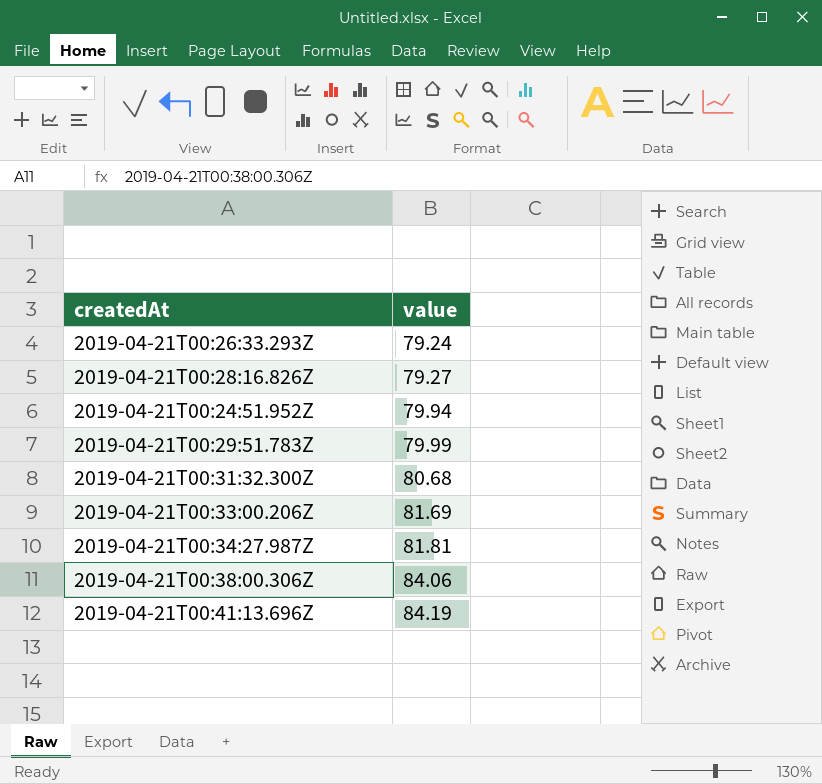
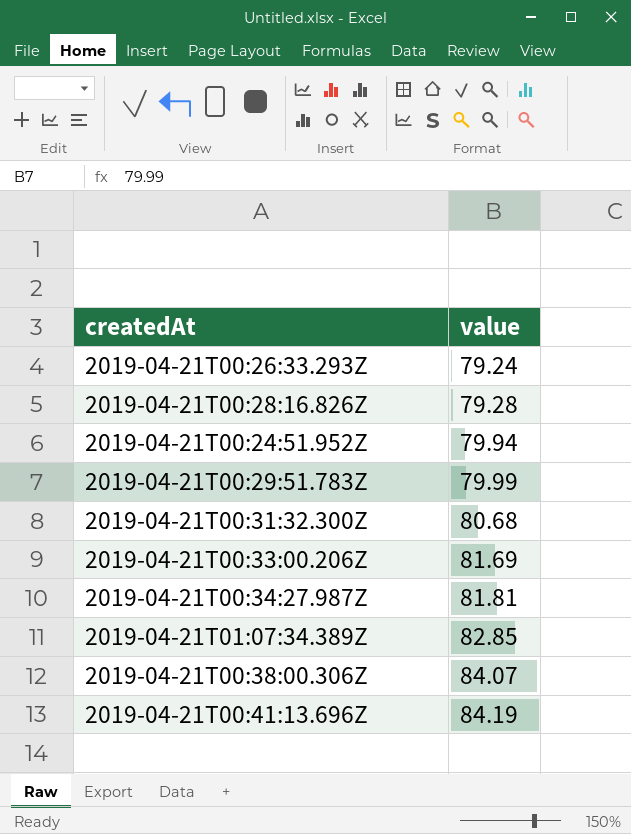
2019-04-21T00:28:16.826Z | value: 79.27 -> 79.28
row 2019-04-21T01:07:34.389Z: none -> 82.85
2019-04-21T00:38:00.306Z | value: 84.06 -> 84.07

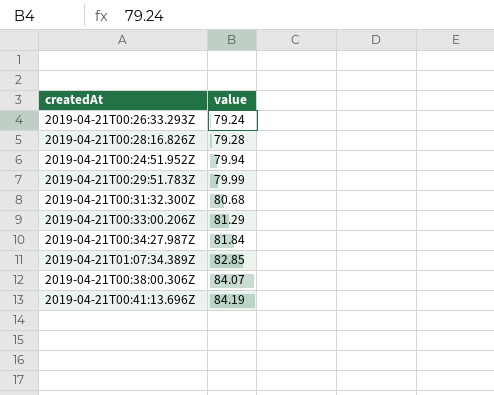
2019-04-21T00:33:00.206Z | value: 81.69 -> 81.29
2019-04-21T00:34:27.987Z | value: 81.81 -> 81.84

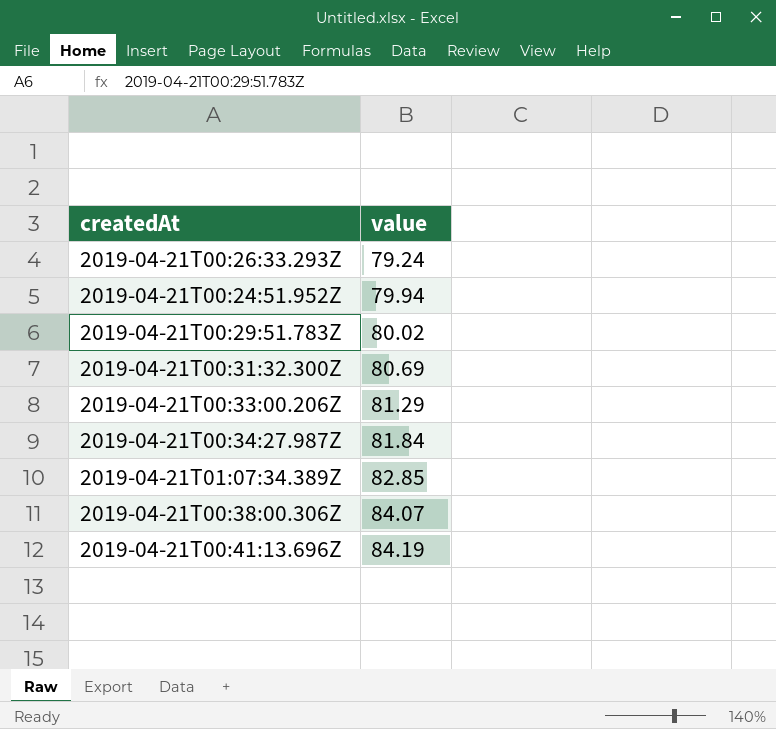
row 2019-04-21T00:28:16.826Z: 79.28 -> none
2019-04-21T00:29:51.783Z | value: 79.99 -> 80.02
2019-04-21T00:31:32.300Z | value: 80.68 -> 80.69

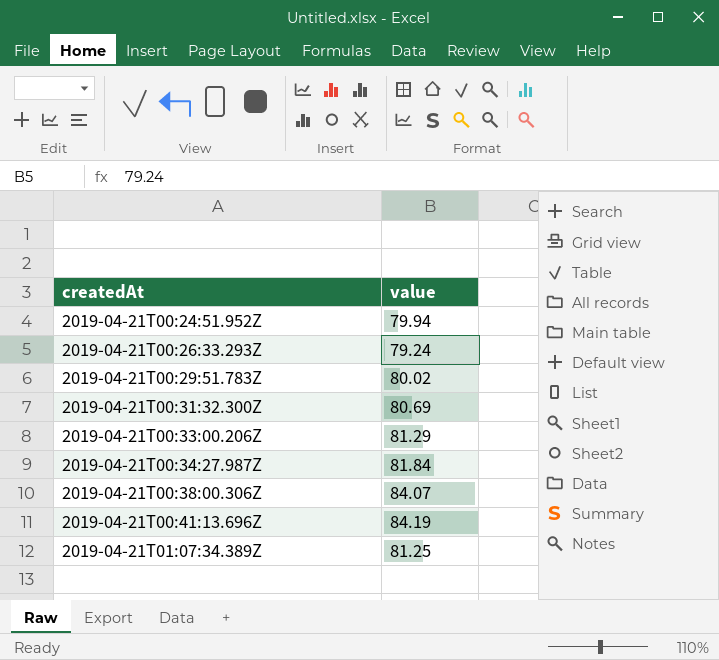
row order: value ascending -> createdAt ascending
2019-04-21T01:07:34.389Z | value: 82.85 -> 81.25

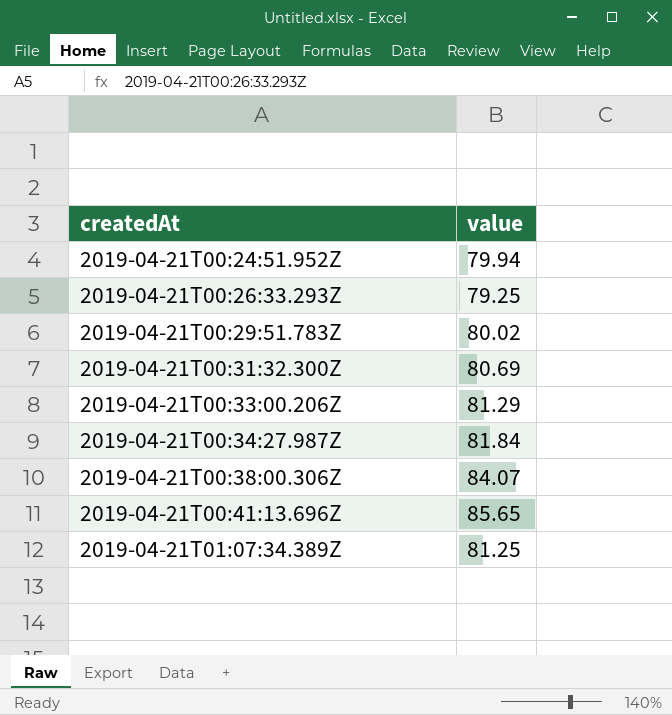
2019-04-21T00:26:33.293Z | value: 79.24 -> 79.25
2019-04-21T00:41:13.696Z | value: 84.19 -> 85.65

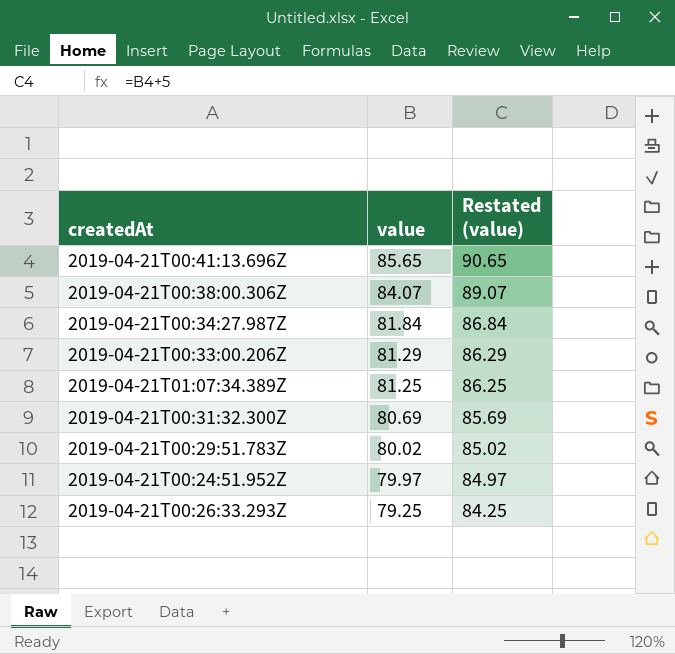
row order: createdAt ascending -> value descending
column Restated (value) | formula: none -> [value] + 5
2019-04-21T00:24:51.952Z | value: 79.94 -> 79.97

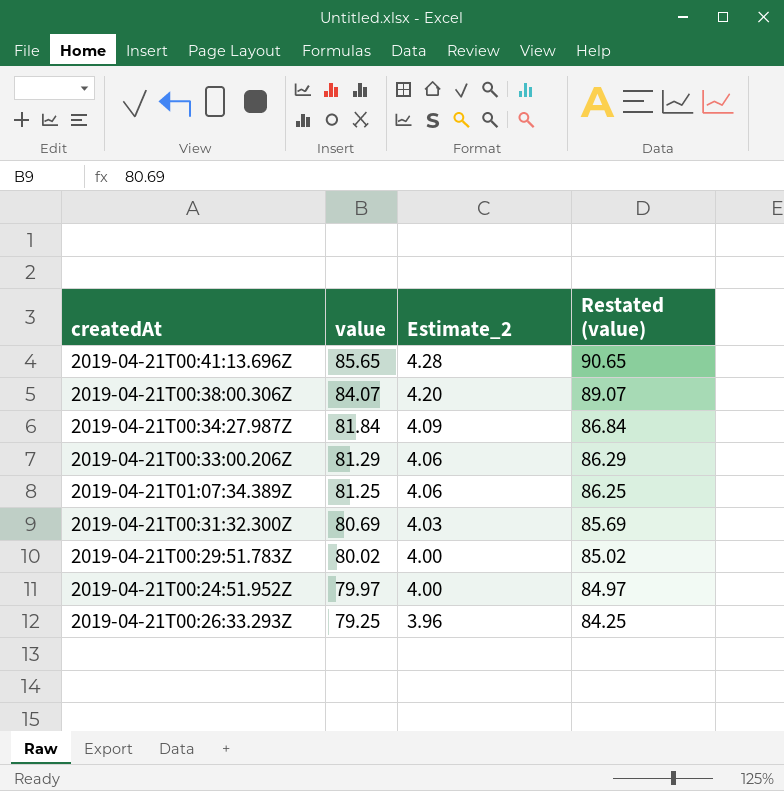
column Estimate_2 | formula: none -> [value] * 0.05

